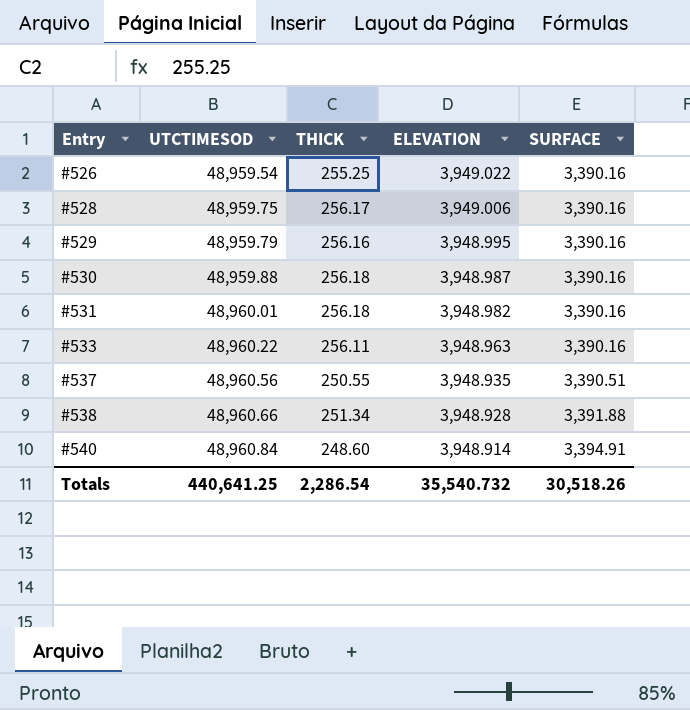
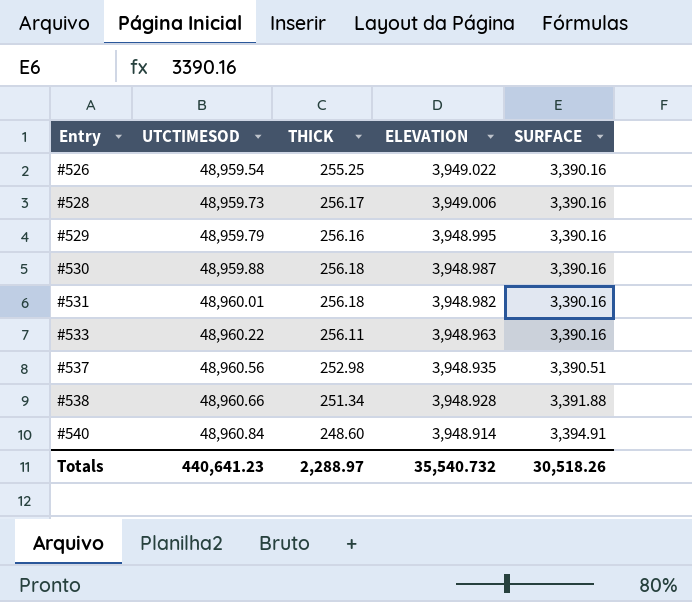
#528 | UTCTIMESOD: 48,959.75 -> 48,959.73
#537 | THICK: 250.55 -> 252.98
Totals | UTCTIMESOD: 440,641.25 -> 440,641.23
Totals | THICK: 2,286.54 -> 2,288.97

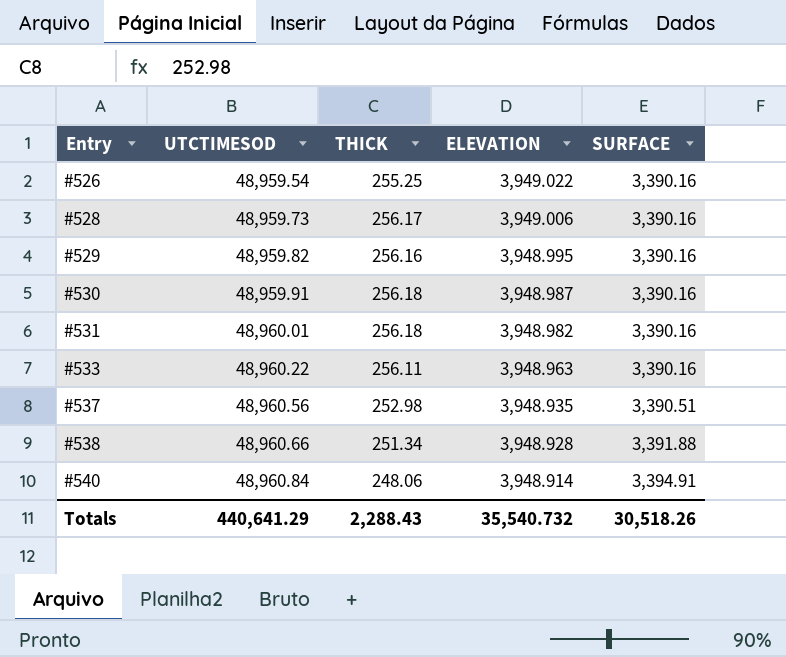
#529 | UTCTIMESOD: 48,959.79 -> 48,959.82
#530 | UTCTIMESOD: 48,959.88 -> 48,959.91
#540 | THICK: 248.60 -> 248.06
Totals | UTCTIMESOD: 440,641.23 -> 440,641.29
Totals | THICK: 2,288.97 -> 2,288.43

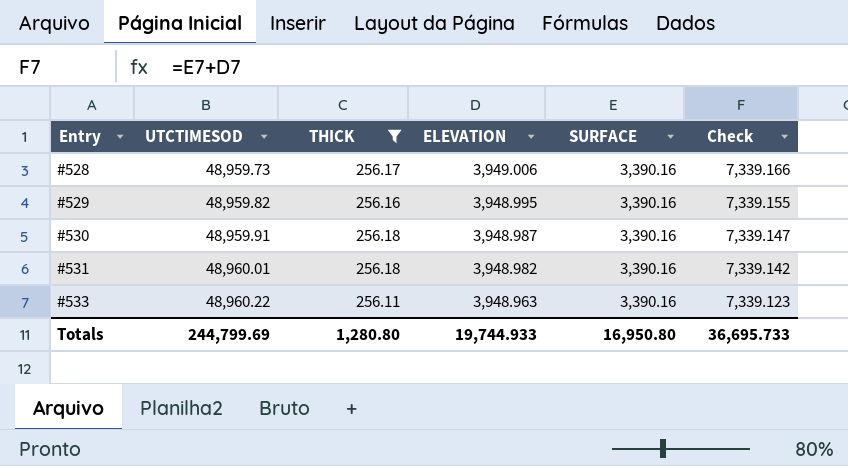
filter: none -> THICK >= 256.11
column Check | formula: none -> [ELEVATION] + [SURFACE]
Totals | UTCTIMESOD: 440,641.29 -> 244,799.69
Totals | THICK: 2,288.43 -> 1,280.80
Totals | ELEVATION: 35,540.732 -> 19,744.933
Totals | SURFACE: 30,518.26 -> 16,950.80

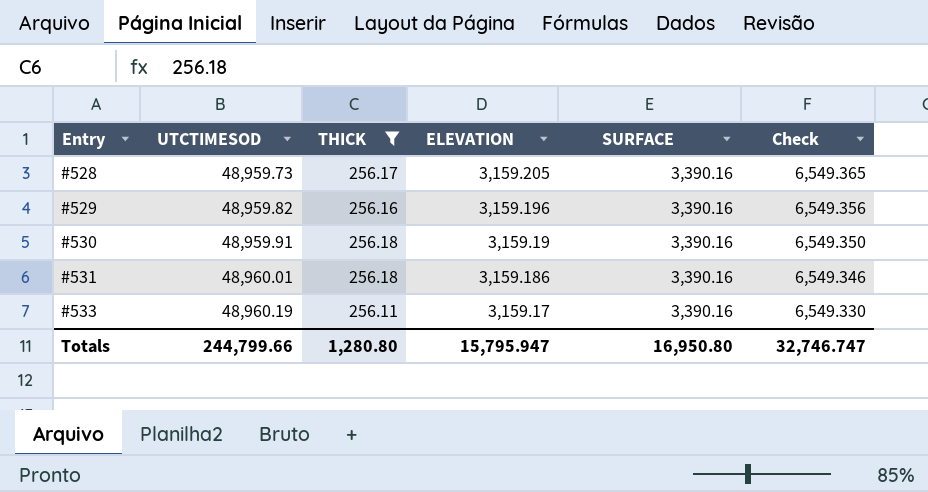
#528 | ELEVATION: 3,949.006 -> 3,159.205
#528 | Check: 7,339.166 -> 6,549.365
#529 | ELEVATION: 3,948.995 -> 3,159.196
#529 | Check: 7,339.155 -> 6,549.356
#530 | ELEVATION: 3,948.987 -> 3,159.19
#530 | Check: 7,339.147 -> 6,549.350
#531 | ELEVATION: 3,948.982 -> 3,159.186
#531 | Check: 7,339.142 -> 6,549.346
#533 | UTCTIMESOD: 48,960.22 -> 48,960.19
#533 | ELEVATION: 3,948.963 -> 3,159.17
#533 | Check: 7,339.123 -> 6,549.330
Totals | UTCTIMESOD: 244,799.69 -> 244,799.66
Totals | ELEVATION: 19,744.933 -> 15,795.947
Totals | Check: 36,695.733 -> 32,746.747

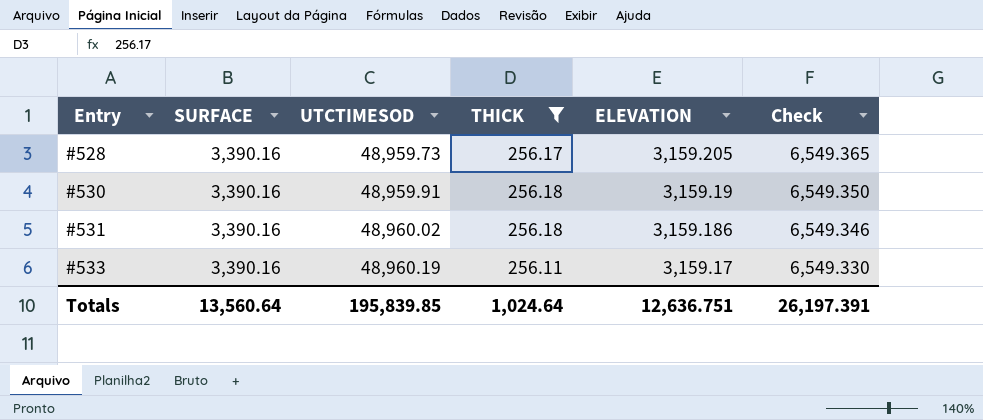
column SURFACE | position: 5 -> 2
row #529: 48,959.82 | 256.16 | 3,159.196 | 3,390.16 | 6,549.356 -> none
#531 | UTCTIMESOD: 48,960.01 -> 48,960.02
Totals | SURFACE: 16,950.80 -> 13,560.64
Totals | UTCTIMESOD: 244,799.66 -> 195,839.85
Totals | THICK: 1,280.80 -> 1,024.64
Totals | ELEVATION: 15,795.947 -> 12,636.751
Totals | Check: 32,746.747 -> 26,197.391

